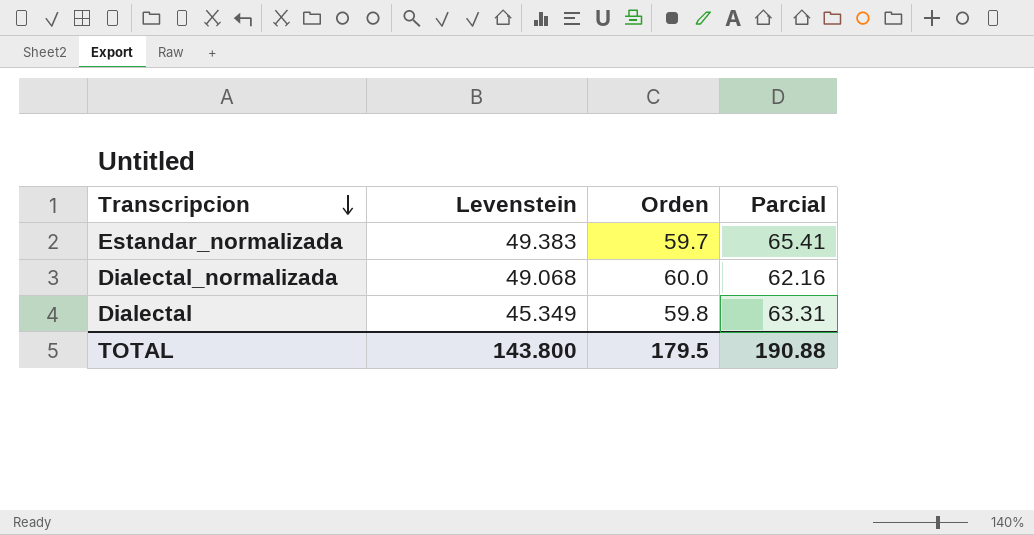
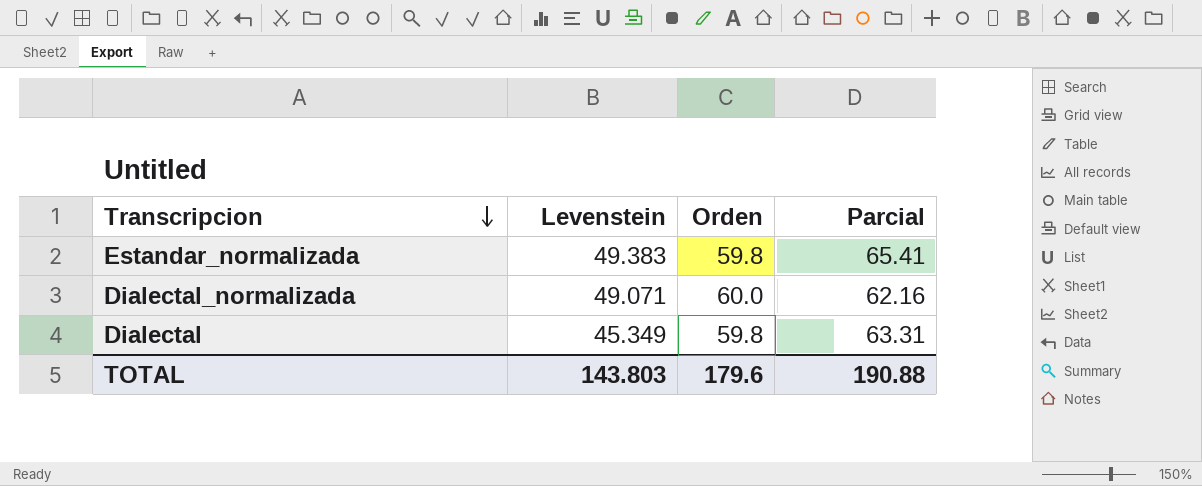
Estandar_normalizada | Orden: 59.7 -> 59.8
Dialectal_normalizada | Levenstein: 49.068 -> 49.071
TOTAL | Levenstein: 143.800 -> 143.803
TOTAL | Orden: 179.5 -> 179.6

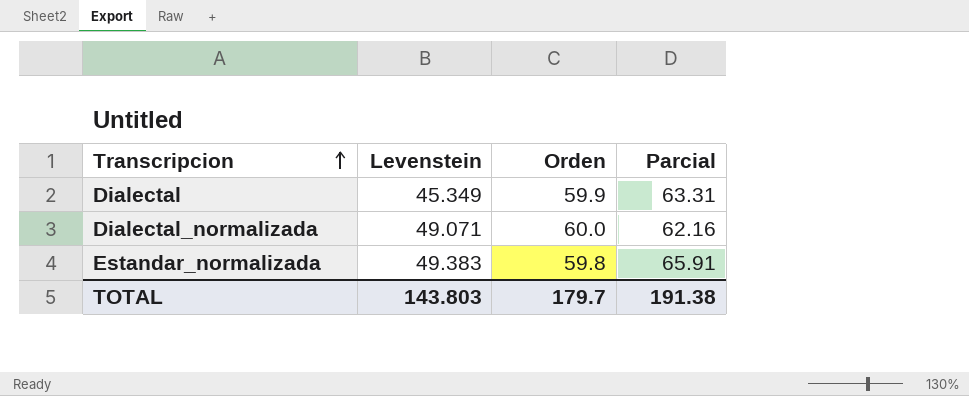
row order: Transcripcion descending -> Transcripcion ascending
Dialectal | Orden: 59.8 -> 59.9
Estandar_normalizada | Parcial: 65.41 -> 65.91
TOTAL | Orden: 179.6 -> 179.7
TOTAL | Parcial: 190.88 -> 191.38

